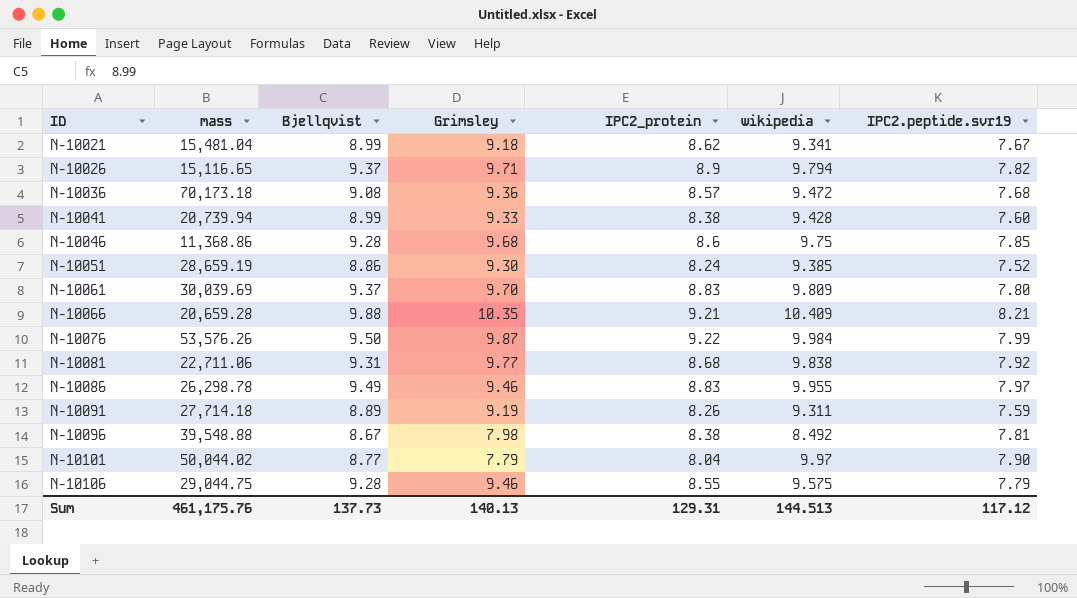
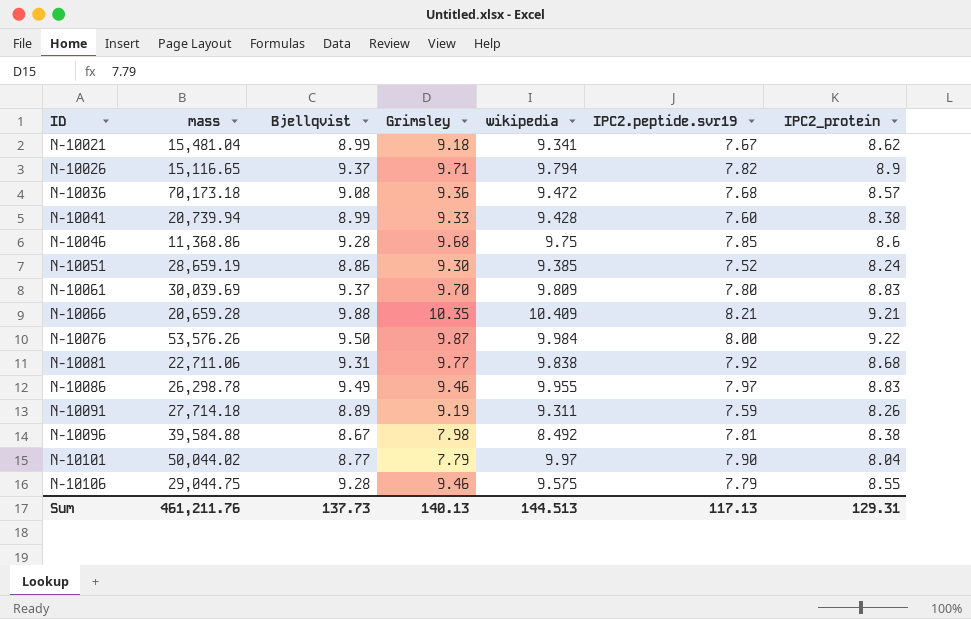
column IPC2_protein | position: 5 -> 7
N-10076 | IPC2.peptide.svr19: 7.99 -> 8.00
N-10096 | mass: 39,548.88 -> 39,584.88
Sum | mass: 461,175.76 -> 461,211.76
Sum | IPC2.peptide.svr19: 117.12 -> 117.13

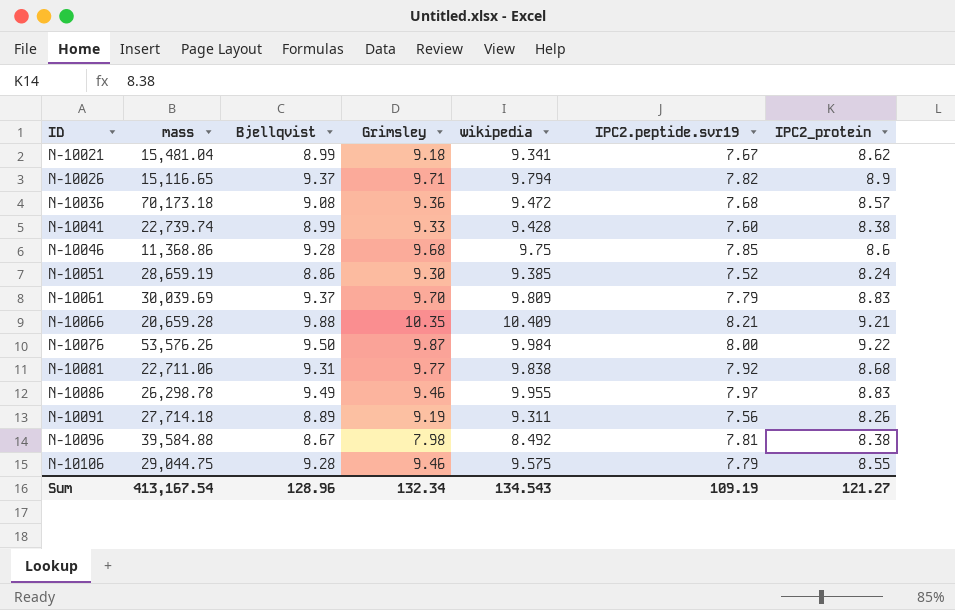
row N-10101: 50,044.02 | 8.77 | 7.79 | 9.97 | 7.90 | 8.04 -> none
N-10041 | mass: 20,739.94 -> 22,739.74
N-10061 | IPC2.peptide.svr19: 7.80 -> 7.79
N-10091 | IPC2.peptide.svr19: 7.59 -> 7.56
Sum | mass: 461,211.76 -> 413,167.54
Sum | Bjellqvist: 137.73 -> 128.96
Sum | Grimsley: 140.13 -> 132.34
Sum | wikipedia: 144.513 -> 134.543
Sum | IPC2.peptide.svr19: 117.13 -> 109.19
Sum | IPC2_protein: 129.31 -> 121.27

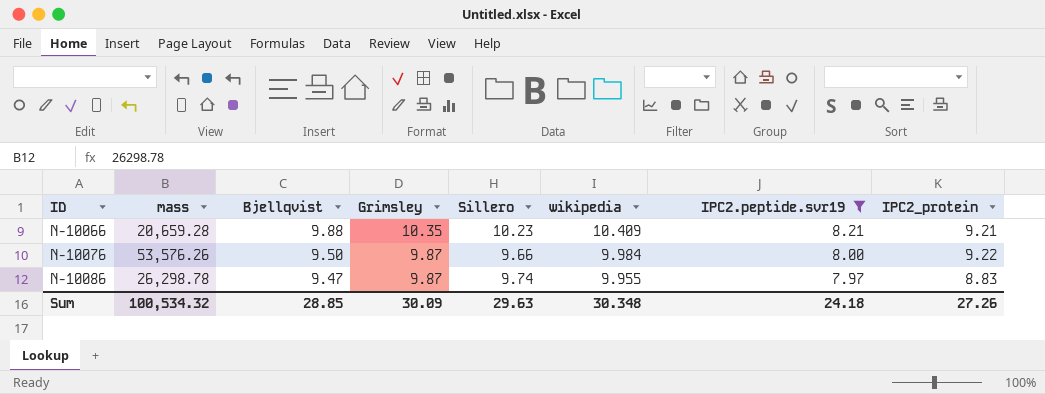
filter: none -> IPC2.peptide.svr19 >= 7.97
column Sillero | position: none -> 5
N-10086 | Bjellqvist: 9.49 -> 9.47
N-10086 | Grimsley: 9.46 -> 9.87
Sum | mass: 413,167.54 -> 100,534.32
Sum | Bjellqvist: 128.96 -> 28.85
Sum | Grimsley: 132.34 -> 30.09
Sum | wikipedia: 134.543 -> 30.348
Sum | IPC2.peptide.svr19: 109.19 -> 24.18
Sum | IPC2_protein: 121.27 -> 27.26

